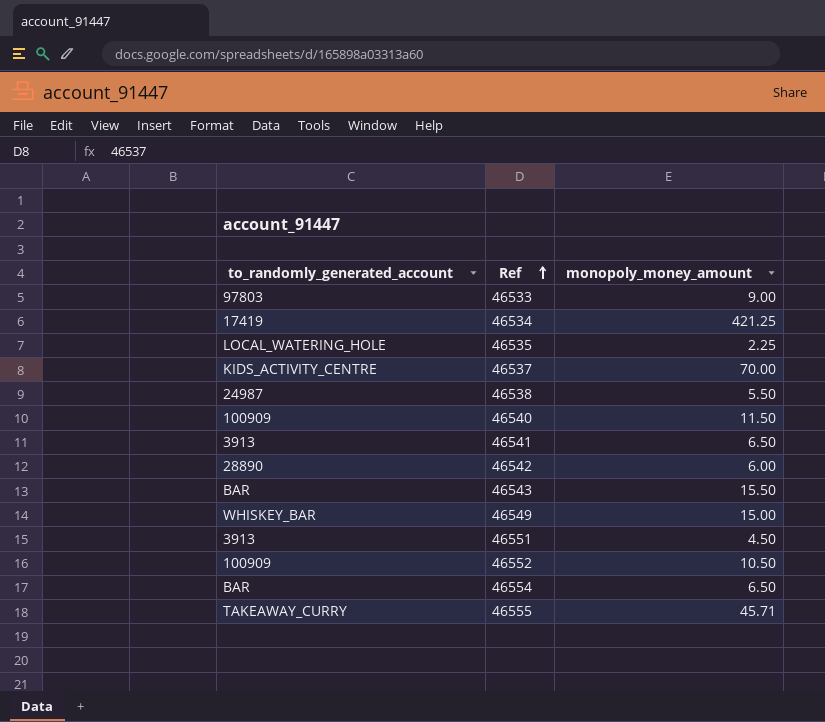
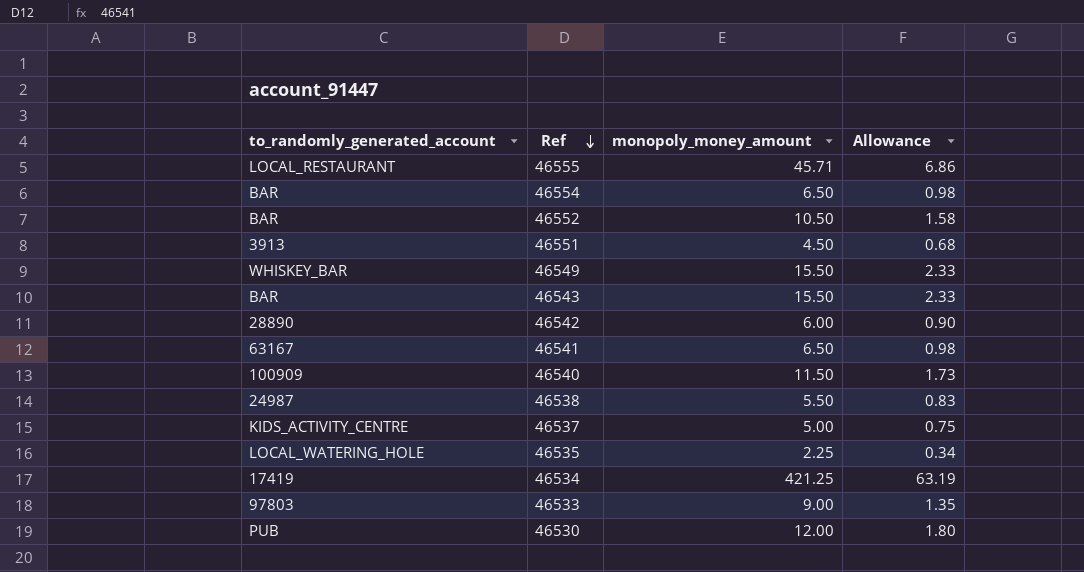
row order: Ref ascending -> Ref descending
column Allowance | formula: none -> [monopoly_money_amount] * 0.15
46555 | to_randomly_generated_account: TAKEAWAY_CURRY -> LOCAL_RESTAURANT
46552 | to_randomly_generated_account: 100909 -> BAR
46549 | monopoly_money_amount: 15.00 -> 15.50
46541 | to_randomly_generated_account: 3913 -> 63167
46537 | monopoly_money_amount: 70.00 -> 5.00
row 46530: none -> PUB | 12.00 | 1.80

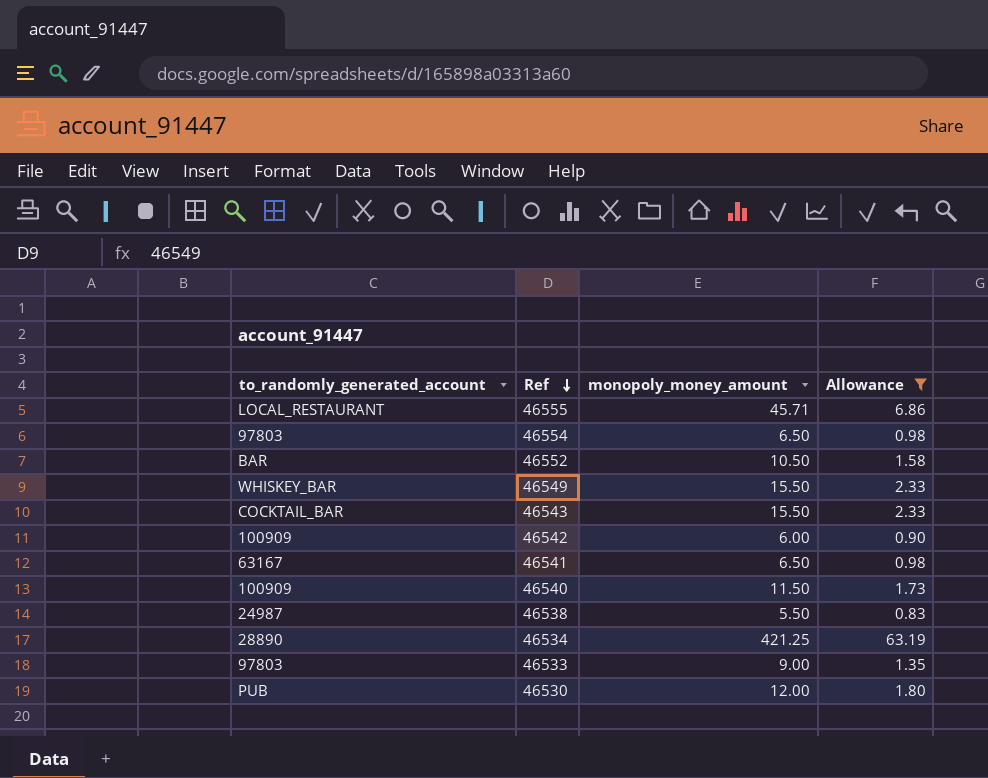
filter: none -> Allowance >= 0.83
46554 | to_randomly_generated_account: BAR -> 97803
46543 | to_randomly_generated_account: BAR -> COCKTAIL_BAR
46542 | to_randomly_generated_account: 28890 -> 100909
46534 | to_randomly_generated_account: 17419 -> 28890

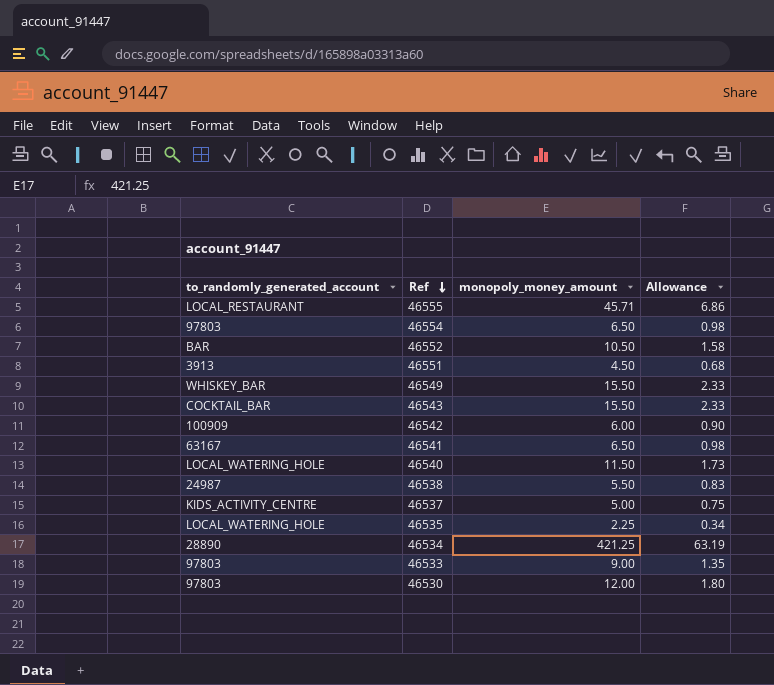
filter: Allowance >= 0.83 -> none
46540 | to_randomly_generated_account: 100909 -> LOCAL_WATERING_HOLE
46530 | to_randomly_generated_account: PUB -> 97803

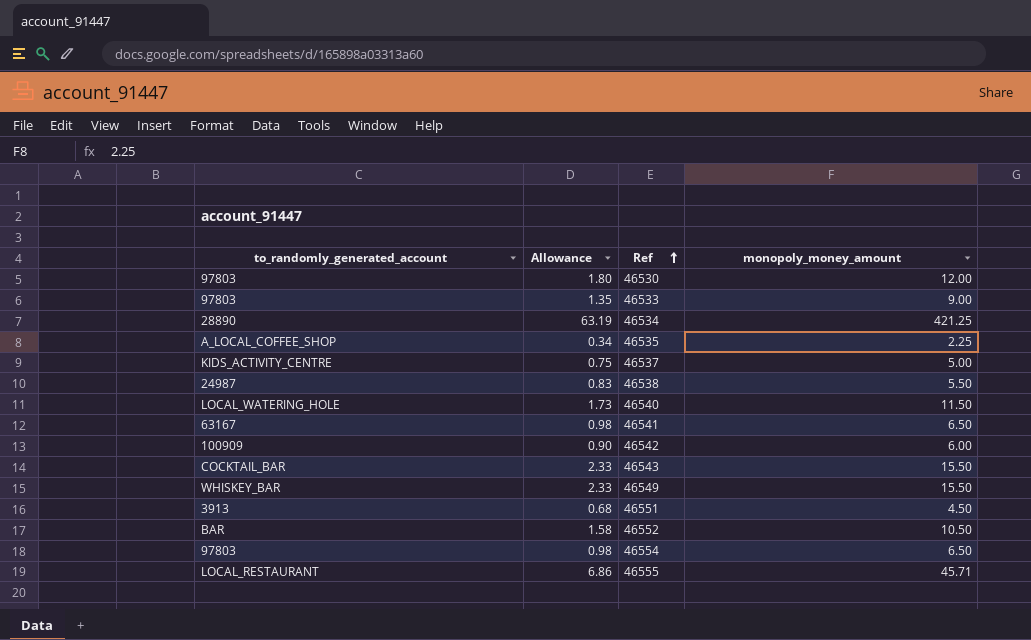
row order: Ref descending -> Ref ascending
column Allowance | position: 4 -> 2
46535 | to_randomly_generated_account: LOCAL_WATERING_HOLE -> A_LOCAL_COFFEE_SHOP

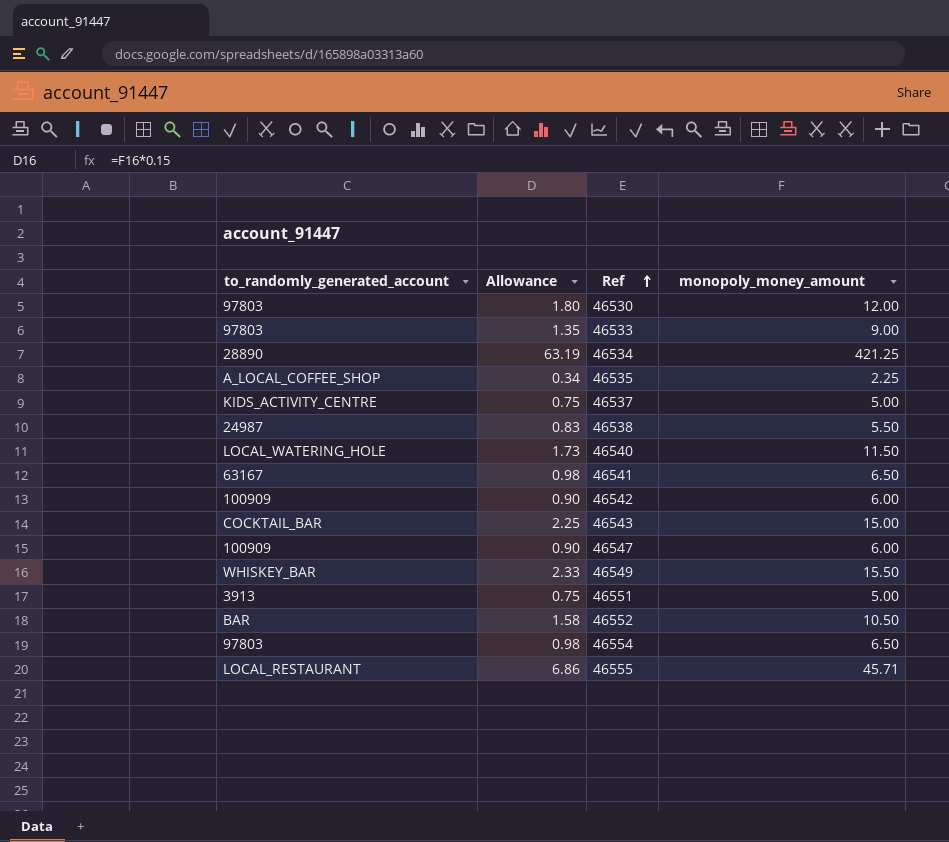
46543 | Allowance: 2.33 -> 2.25
46543 | monopoly_money_amount: 15.50 -> 15.00
row 46547: none -> 100909 | 0.90 | 6.00
46551 | Allowance: 0.68 -> 0.75
46551 | monopoly_money_amount: 4.50 -> 5.00

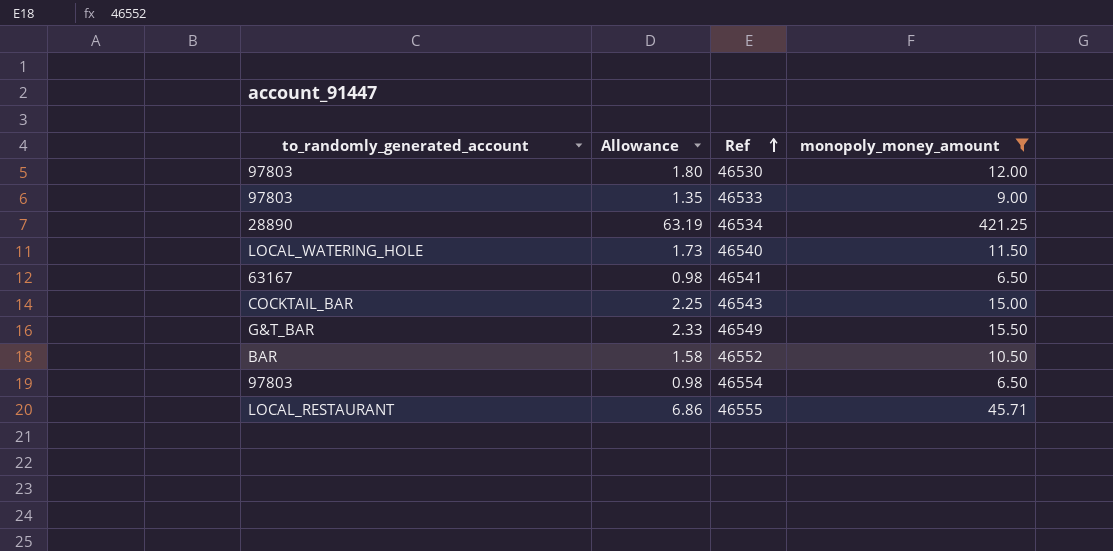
filter: none -> monopoly_money_amount >= 6.50
46549 | to_randomly_generated_account: WHISKEY_BAR -> G&T_BAR

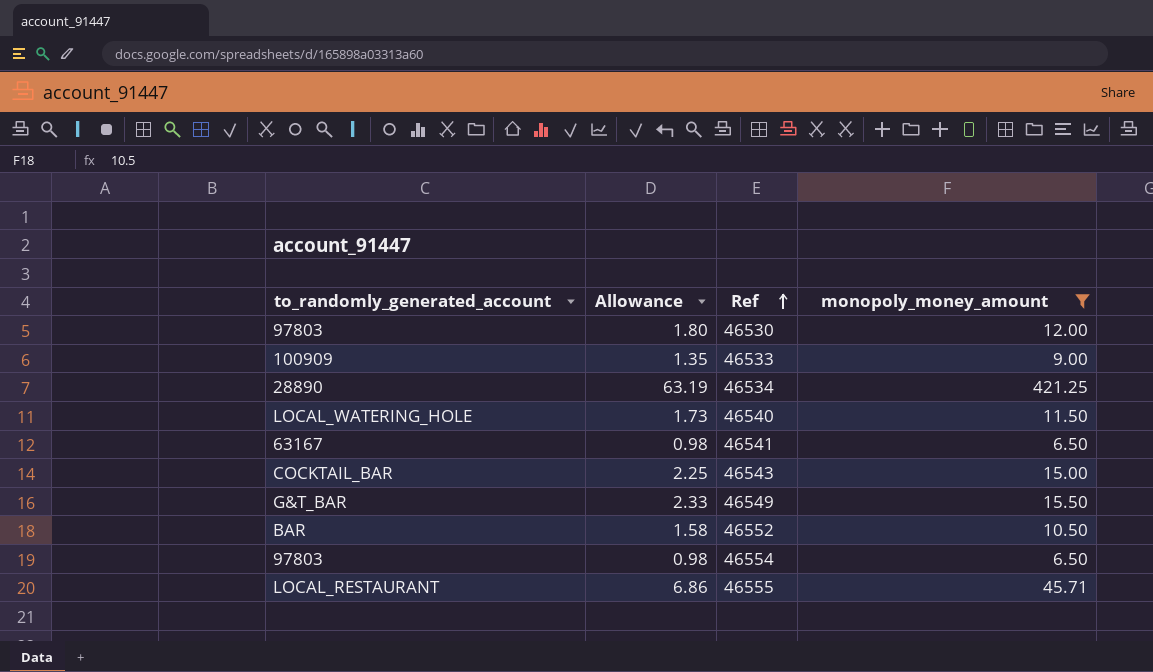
46533 | to_randomly_generated_account: 97803 -> 100909

